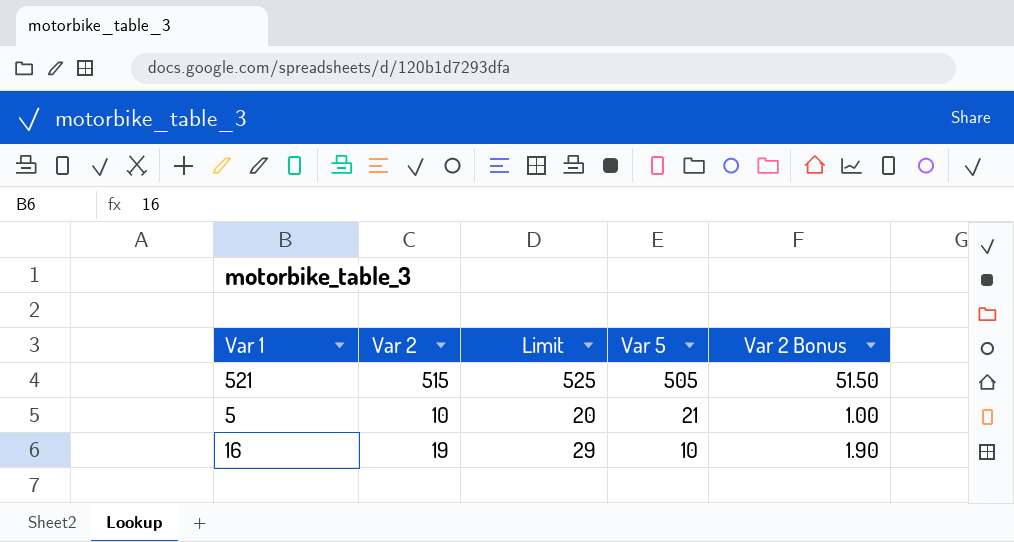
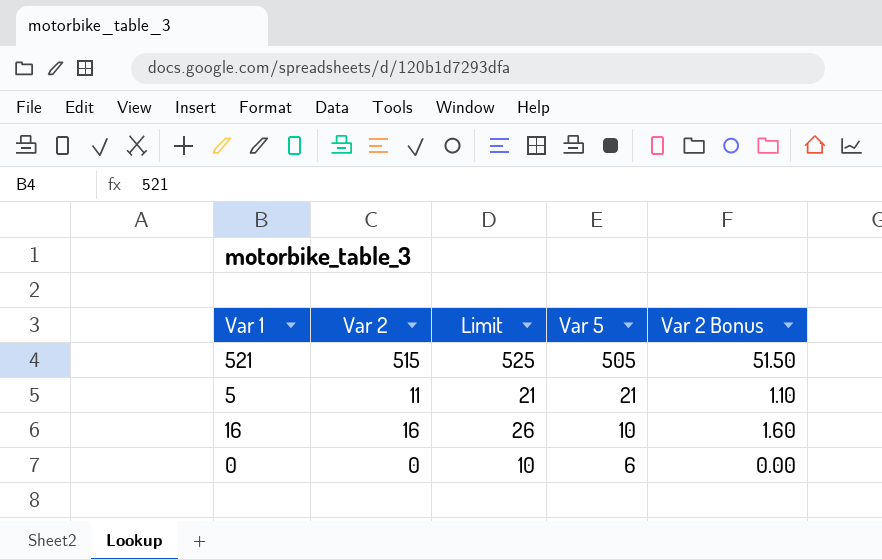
5 | Var 2: 10 -> 11
5 | Limit: 20 -> 21
5 | Var 2 Bonus: 1.00 -> 1.10
16 | Var 2: 19 -> 16
16 | Limit: 29 -> 26
16 | Var 2 Bonus: 1.90 -> 1.60
row 0: none -> 0 | 10 | 6 | 0.00

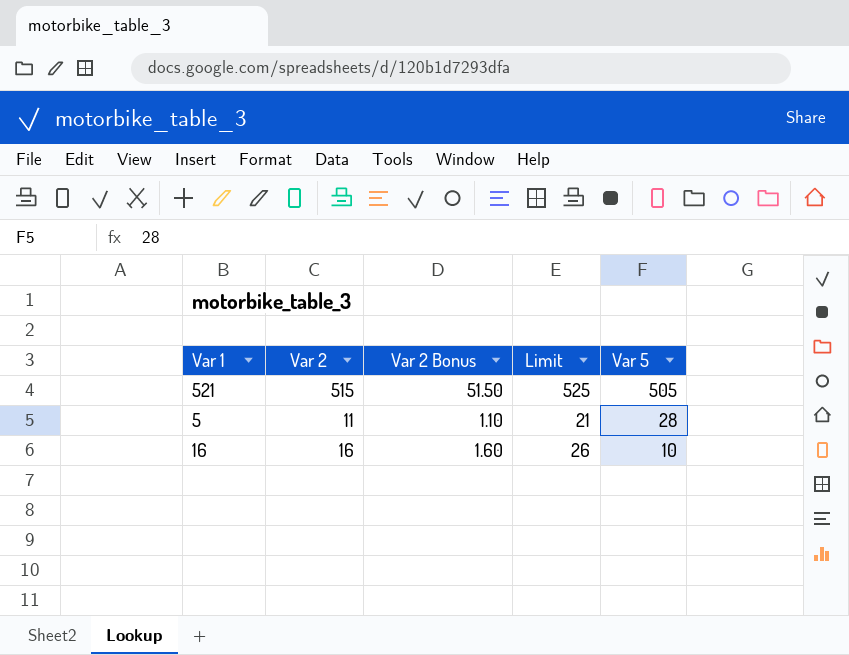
column Var 2 Bonus | position: 5 -> 3
row 0: 0 | 10 | 6 | 0.00 -> none
5 | Var 5: 21 -> 28

